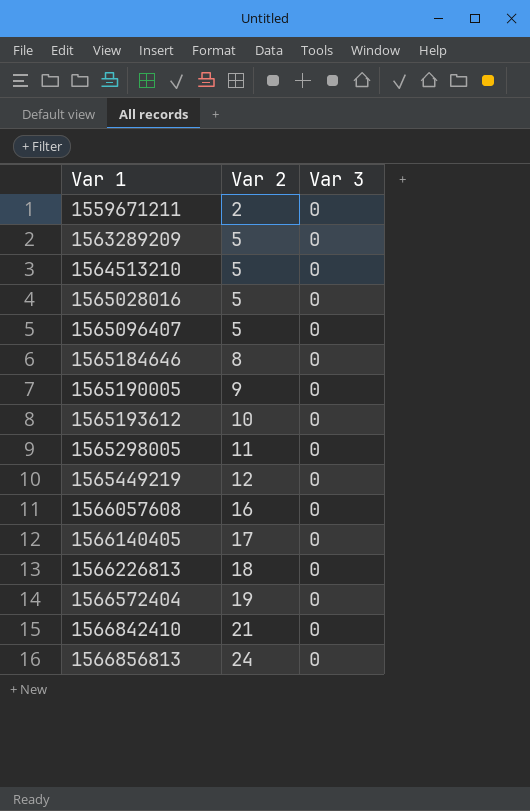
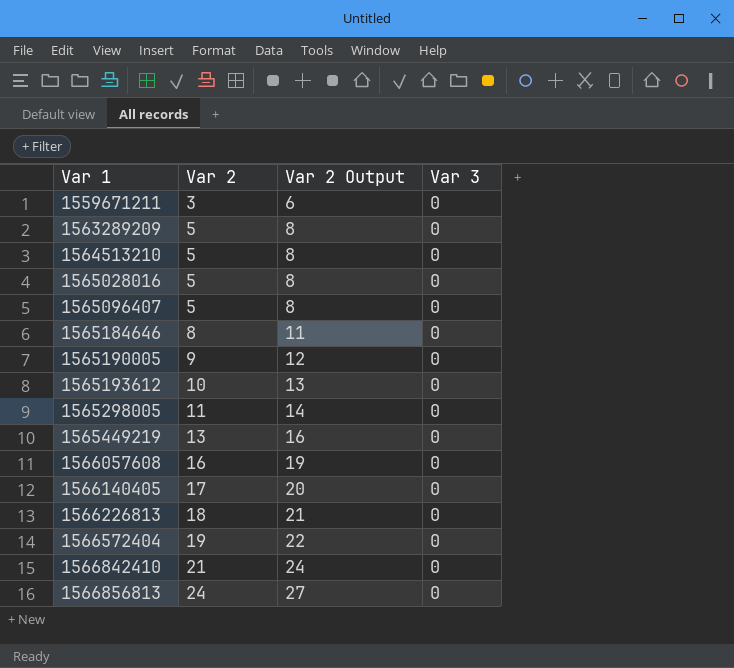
column Var 2 Output | formula: none -> [Var 2] + 3
1559671211 | Var 2: 2 -> 3
1565449219 | Var 2: 12 -> 13

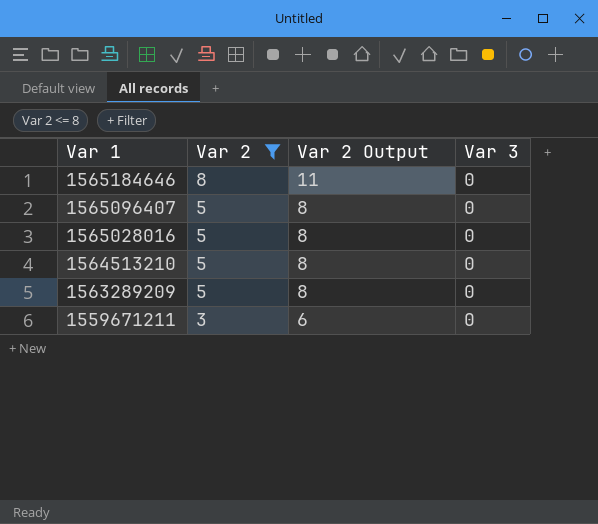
filter: none -> Var 2 <= 8
row order: Var 1 ascending -> Var 1 descending

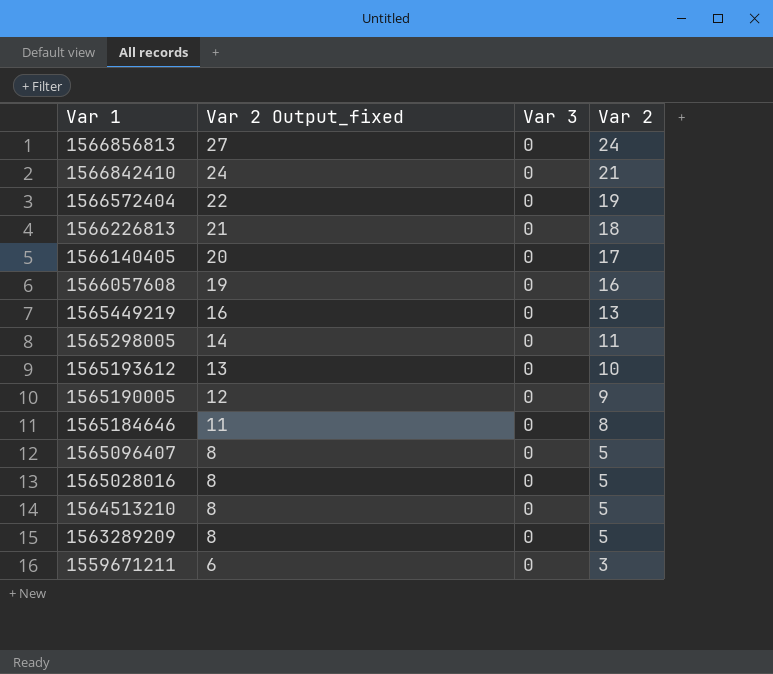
filter: Var 2 <= 8 -> none
column name: Var 2 Output -> Var 2 Output_fixed
column Var 2 | position: 2 -> 4

